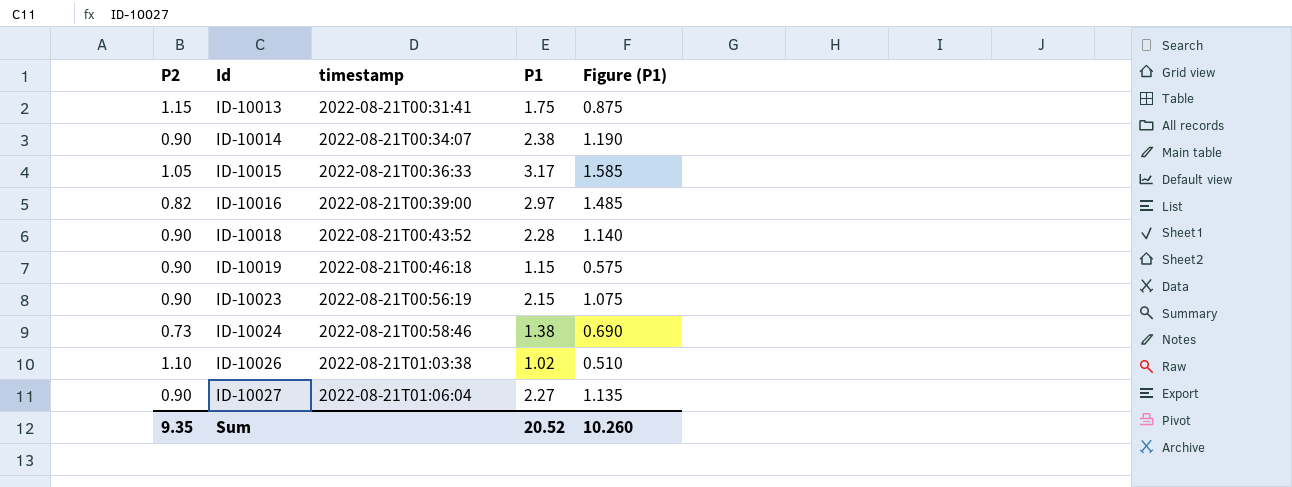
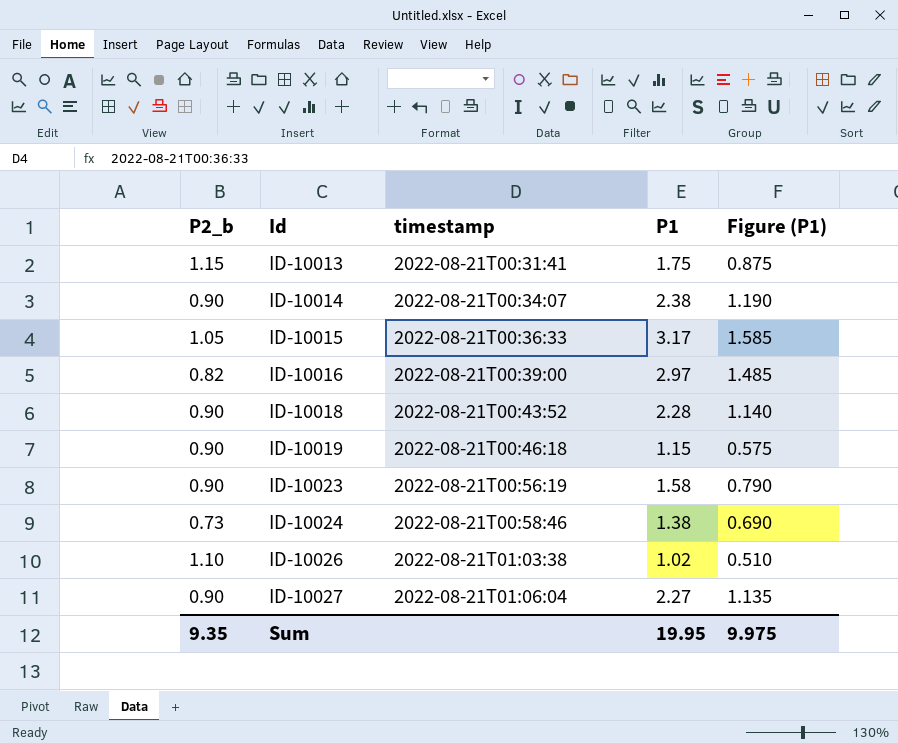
column name: P2 -> P2_b
ID-10023 | P1: 2.15 -> 1.58
ID-10023 | Figure (P1): 1.075 -> 0.790
Sum | P1: 20.52 -> 19.95
Sum | Figure (P1): 10.260 -> 9.975

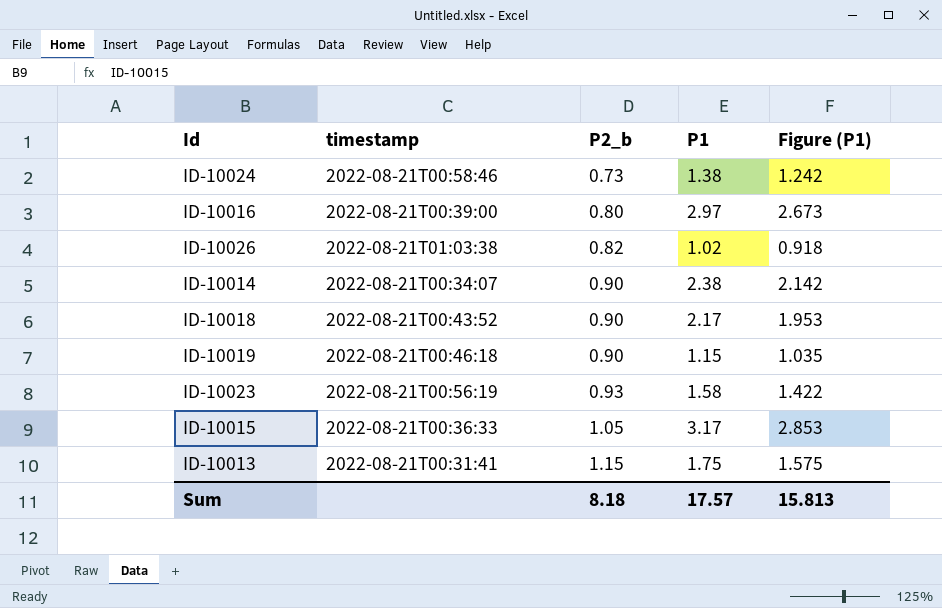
row order: Id ascending -> P2_b ascending
column P2_b | position: 1 -> 3
column Figure (P1) | formula: [P1] * 0.5 -> [P1] * 0.9
row ID-10027: 0.90 | 2022-08-21T01:06:04 | 2.27 | 1.135 -> none
ID-10016 | P2_b: 0.82 -> 0.80
ID-10026 | P2_b: 1.10 -> 0.82
ID-10018 | P1: 2.28 -> 2.17
ID-10023 | P2_b: 0.90 -> 0.93
Sum | P2_b: 9.35 -> 8.18
Sum | P1: 19.95 -> 17.57
Sum | Figure (P1): 9.975 -> 15.813

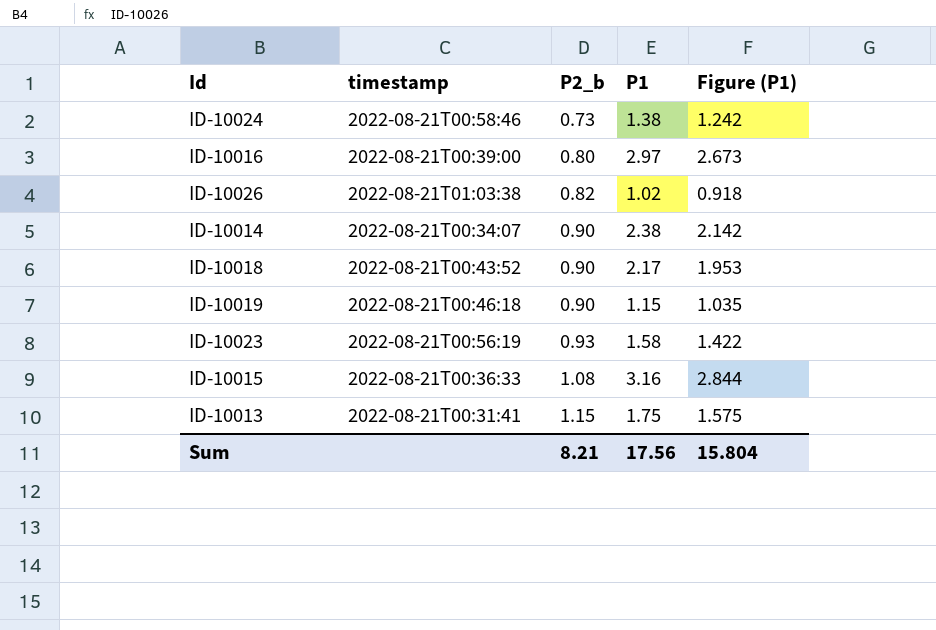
ID-10015 | P2_b: 1.05 -> 1.08
ID-10015 | P1: 3.17 -> 3.16
ID-10015 | Figure (P1): 2.853 -> 2.844
Sum | P2_b: 8.18 -> 8.21
Sum | P1: 17.57 -> 17.56
Sum | Figure (P1): 15.813 -> 15.804

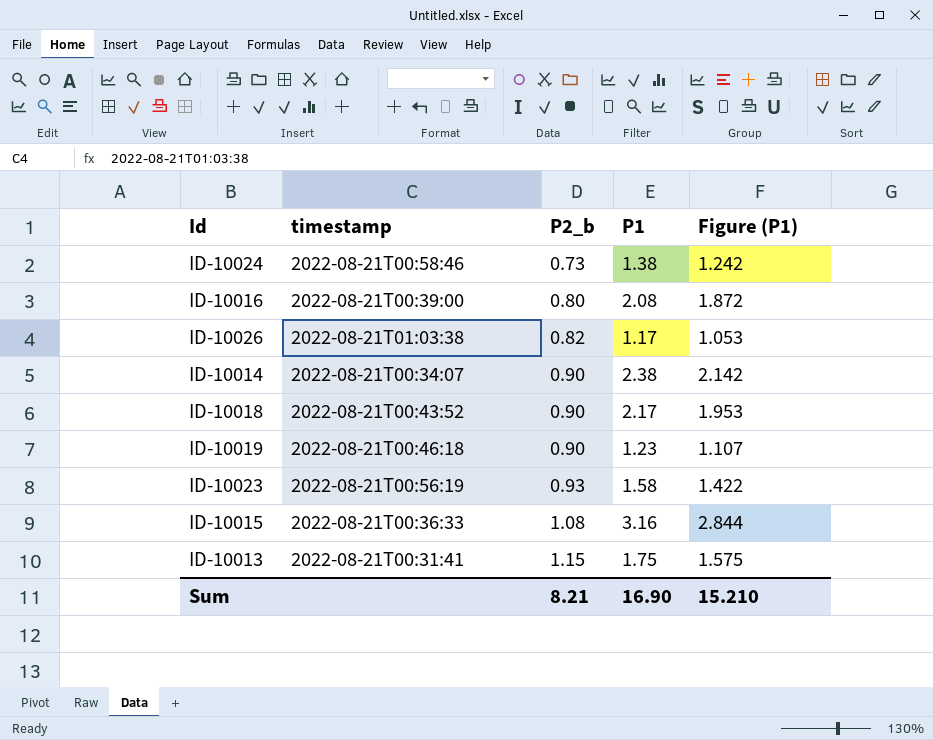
ID-10016 | P1: 2.97 -> 2.08
ID-10016 | Figure (P1): 2.673 -> 1.872
ID-10026 | P1: 1.02 -> 1.17
ID-10026 | Figure (P1): 0.918 -> 1.053
ID-10019 | P1: 1.15 -> 1.23
ID-10019 | Figure (P1): 1.035 -> 1.107
Sum | P1: 17.56 -> 16.90
Sum | Figure (P1): 15.804 -> 15.210

